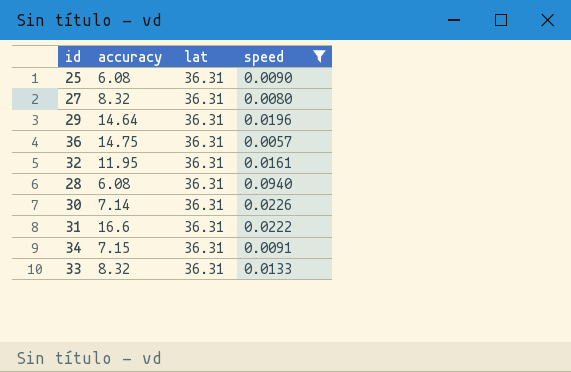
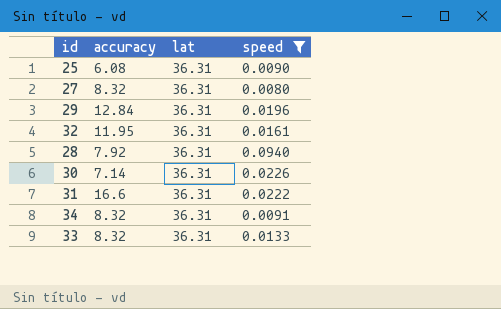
row 36: 14.75 | 36.31 | 0.0057 -> none
29 | accuracy: 14.64 -> 12.84
28 | accuracy: 6.08 -> 7.92
34 | accuracy: 7.15 -> 8.32

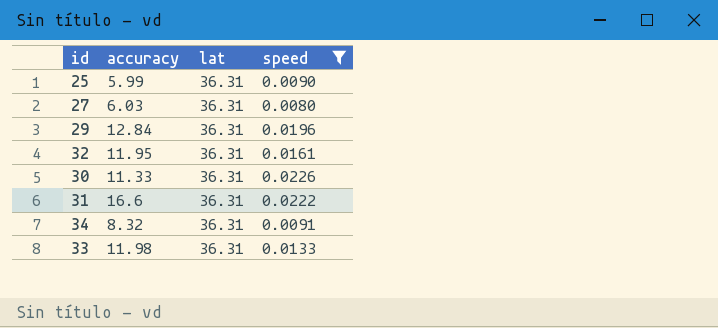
row 28: 7.92 | 36.31 | 0.0940 -> none
25 | accuracy: 6.08 -> 5.99
27 | accuracy: 8.32 -> 6.03
30 | accuracy: 7.14 -> 11.33
33 | accuracy: 8.32 -> 11.98

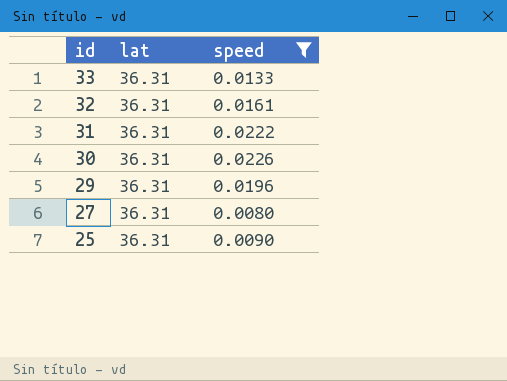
row order: none -> id descending
column accuracy | position: 2 -> none
row 34: 8.32 | 36.31 | 0.0091 -> none

